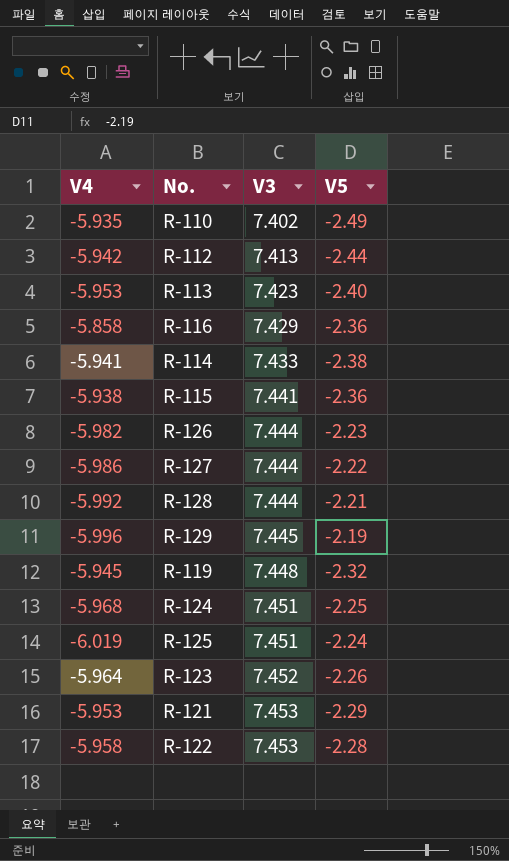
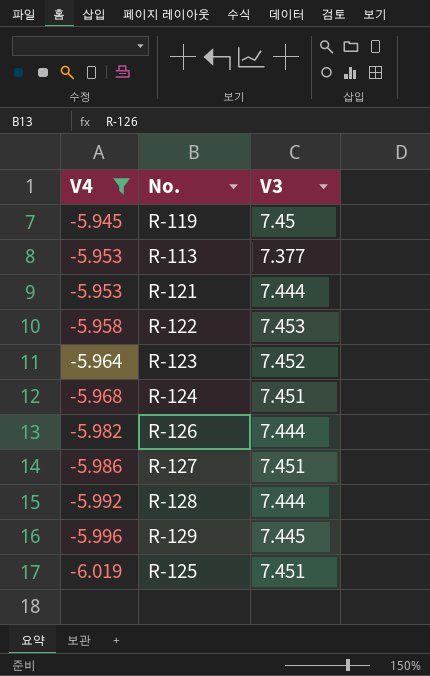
filter: none -> V4 <= -5.945
row order: V3 ascending -> V4 descending
column V5 | position: 4 -> none
R-119 | V3: 7.448 -> 7.45
R-113 | V3: 7.423 -> 7.377
R-121 | V3: 7.453 -> 7.444
R-127 | V3: 7.444 -> 7.451

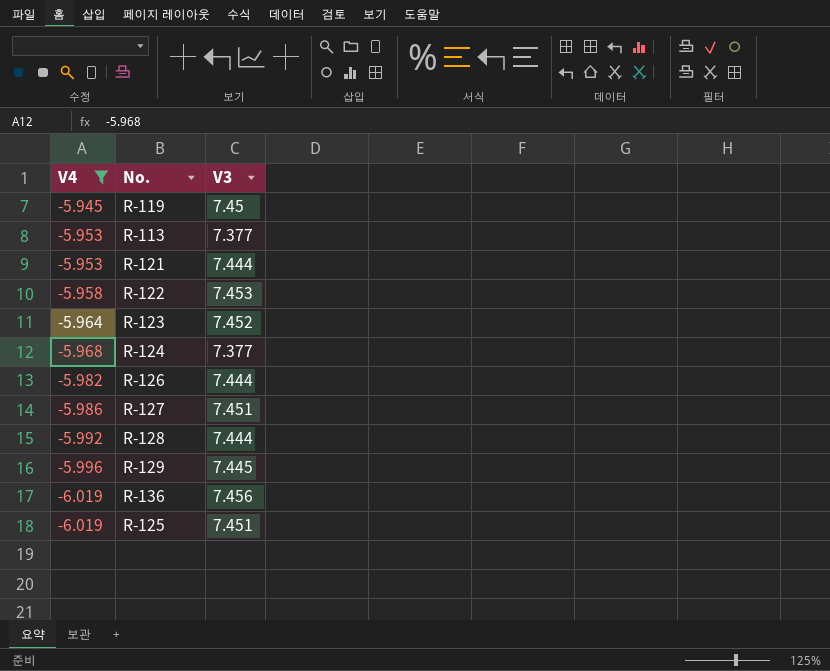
R-124 | V3: 7.451 -> 7.377
row R-136: none -> -6.019 | 7.456

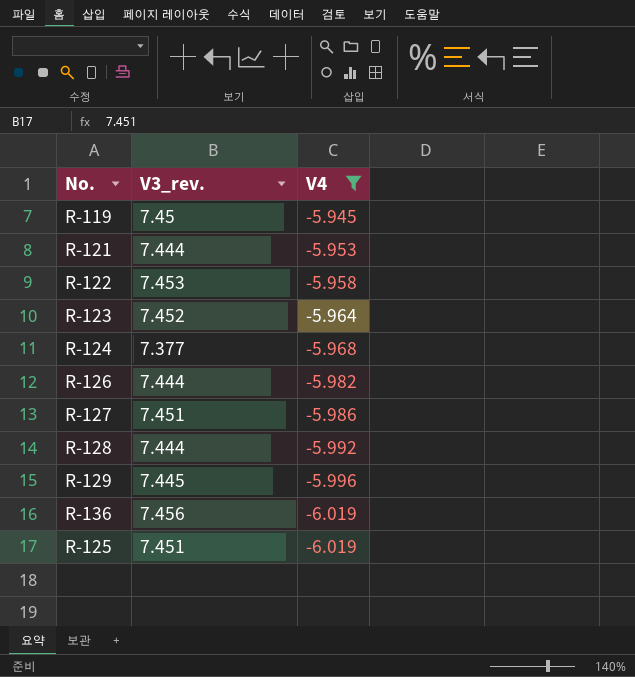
column name: V3 -> V3_rev.
column V4 | position: 1 -> 3
row R-113: -5.953 | 7.377 -> none

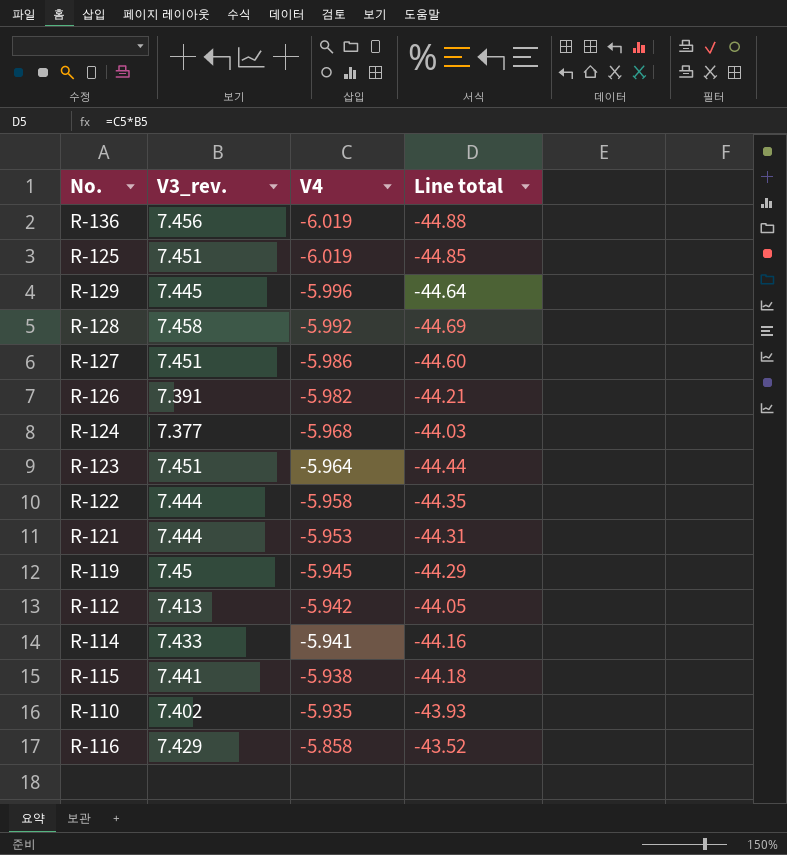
filter: V4 <= -5.945 -> none
row order: V4 descending -> V4 ascending
column Line total | formula: none -> [V3_rev.] * [V4]
R-128 | V3_rev.: 7.444 -> 7.458
R-126 | V3_rev.: 7.444 -> 7.391
R-123 | V3_rev.: 7.452 -> 7.451
R-122 | V3_rev.: 7.453 -> 7.444

